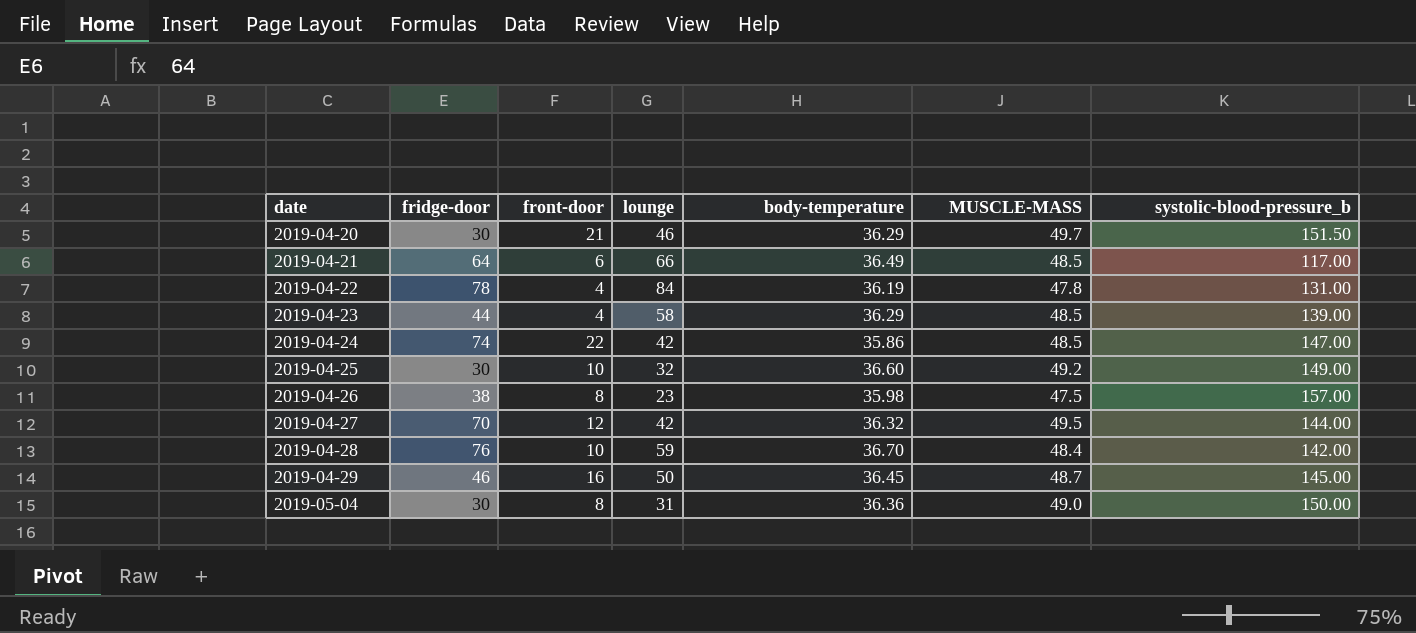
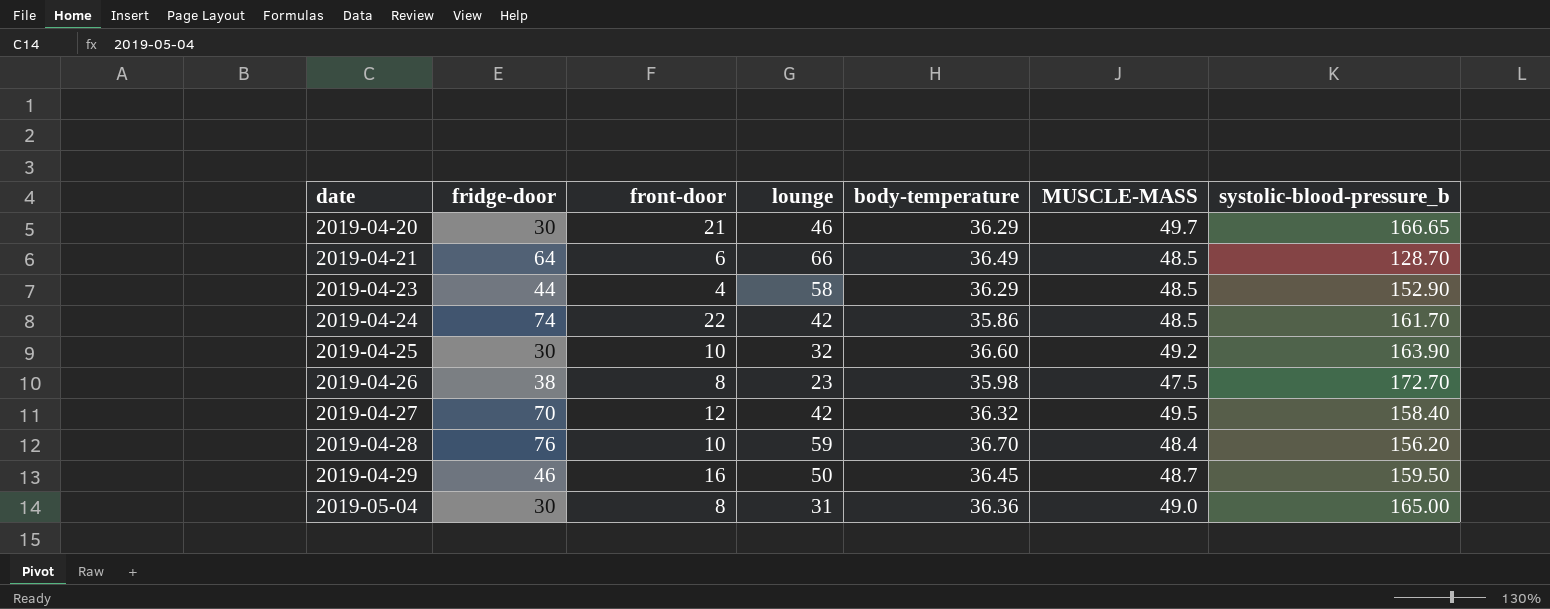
row 2019-04-22: 78 | 4 | 84 | 36.19 | 47.8 | 131.00 -> none
2019-04-20 | systolic-blood-pressure_b: 151.50 -> 166.65
2019-04-21 | systolic-blood-pressure_b: 117.00 -> 128.70
2019-04-23 | systolic-blood-pressure_b: 139.00 -> 152.90
2019-04-24 | systolic-blood-pressure_b: 147.00 -> 161.70
2019-04-25 | systolic-blood-pressure_b: 149.00 -> 163.90
2019-04-26 | systolic-blood-pressure_b: 157.00 -> 172.70
2019-04-27 | systolic-blood-pressure_b: 144.00 -> 158.40
2019-04-28 | systolic-blood-pressure_b: 142.00 -> 156.20
2019-04-29 | systolic-blood-pressure_b: 145.00 -> 159.50
2019-05-04 | systolic-blood-pressure_b: 150.00 -> 165.00

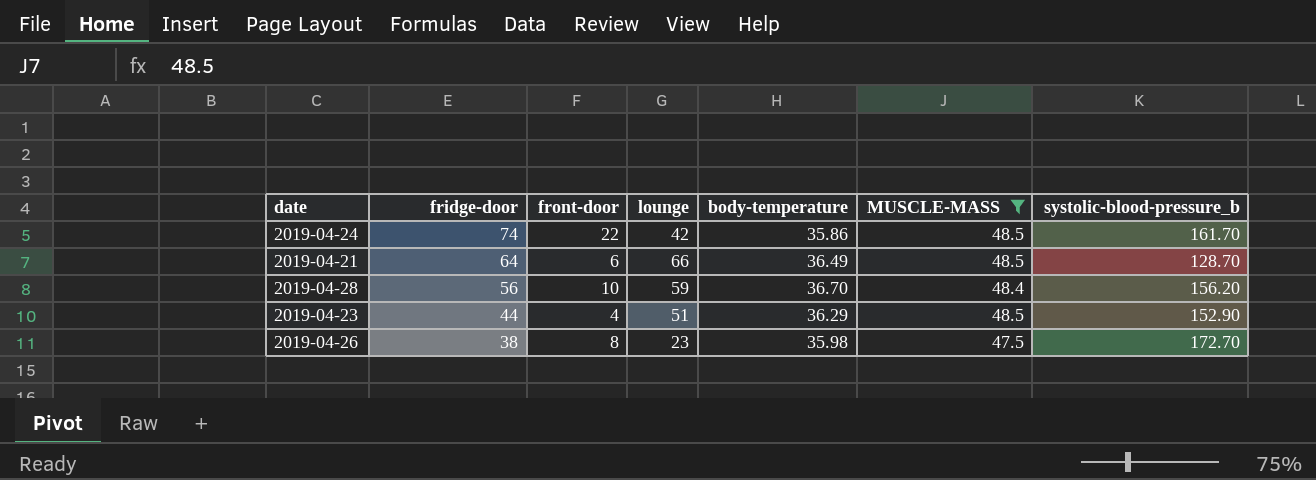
filter: none -> MUSCLE-MASS <= 48.5
row order: date ascending -> fridge-door descending
2019-04-28 | fridge-door: 76 -> 56
2019-04-23 | lounge: 58 -> 51

